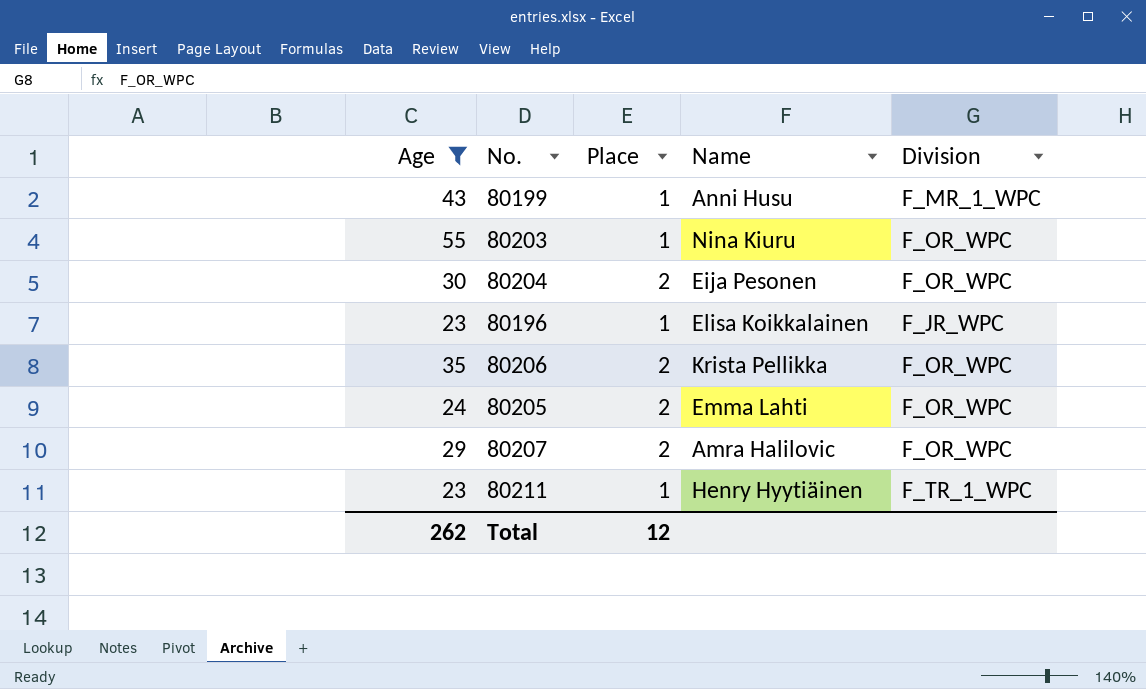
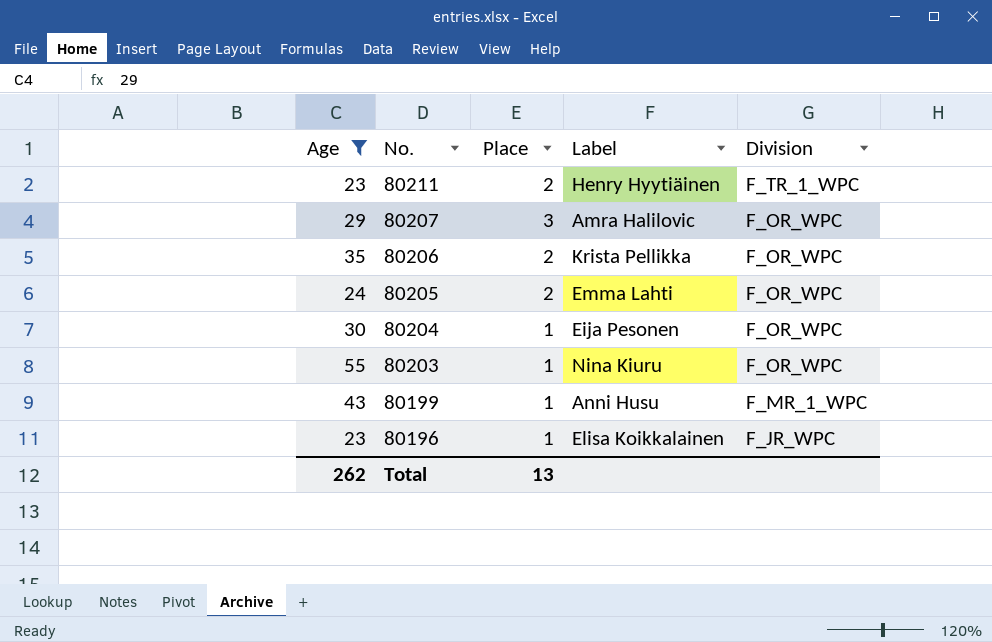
row order: none -> No. descending
column name: Name -> Label
80211 | Place: 1 -> 2
80207 | Place: 2 -> 3
80204 | Place: 2 -> 1
Total | Place: 12 -> 13

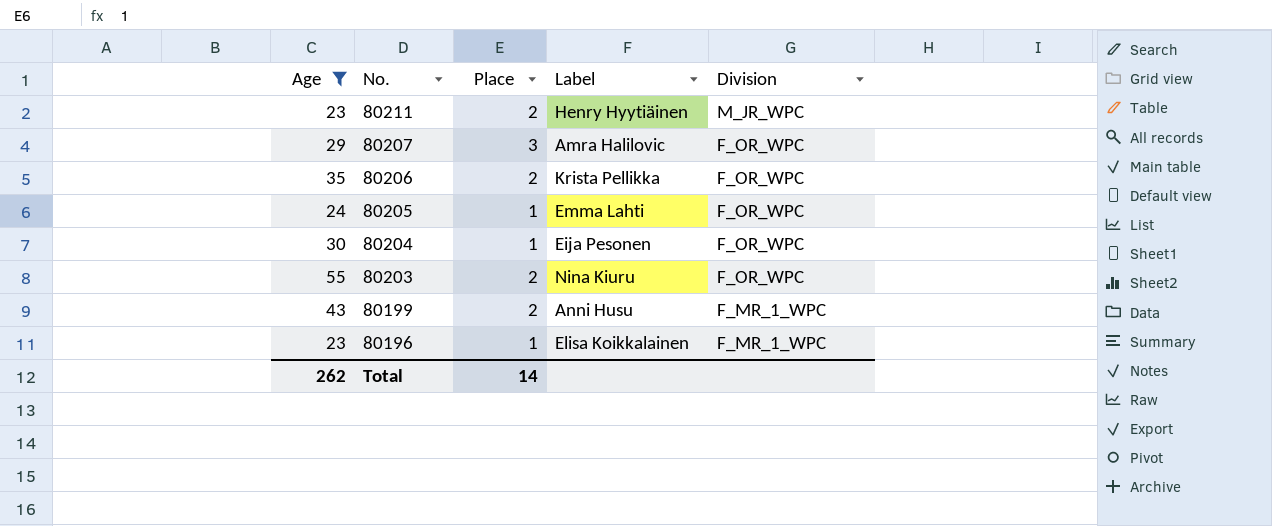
80211 | Division: F_TR_1_WPC -> M_JR_WPC
80205 | Place: 2 -> 1
80203 | Place: 1 -> 2
80199 | Place: 1 -> 2
80196 | Division: F_JR_WPC -> F_MR_1_WPC
Total | Place: 13 -> 14

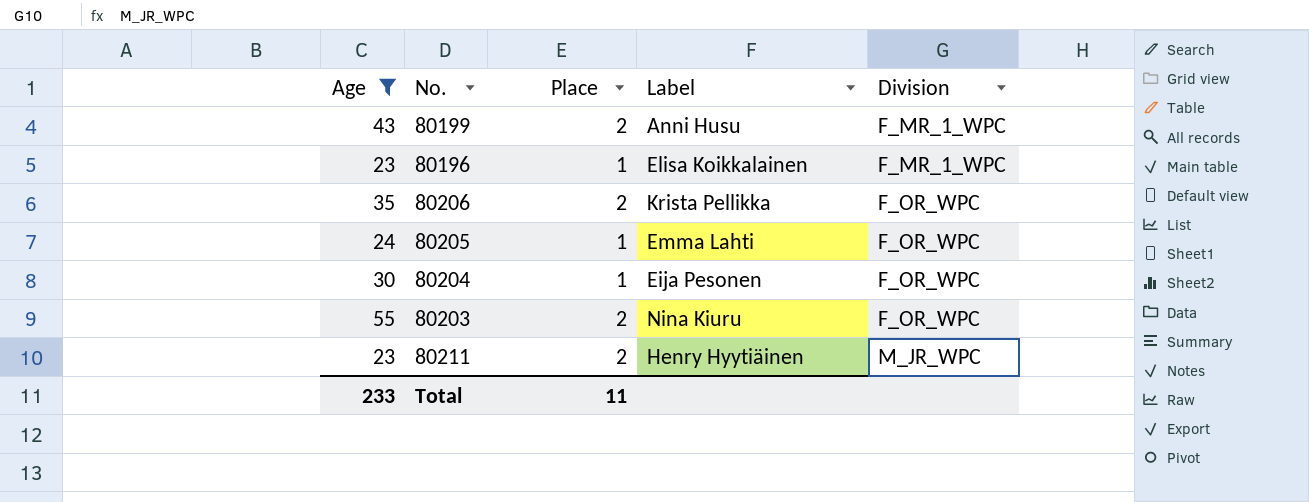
row order: No. descending -> Division ascending
row 80207: 29 | 3 | Amra Halilovic | F_OR_WPC -> none
Total | Age: 262 -> 233
Total | Place: 14 -> 11

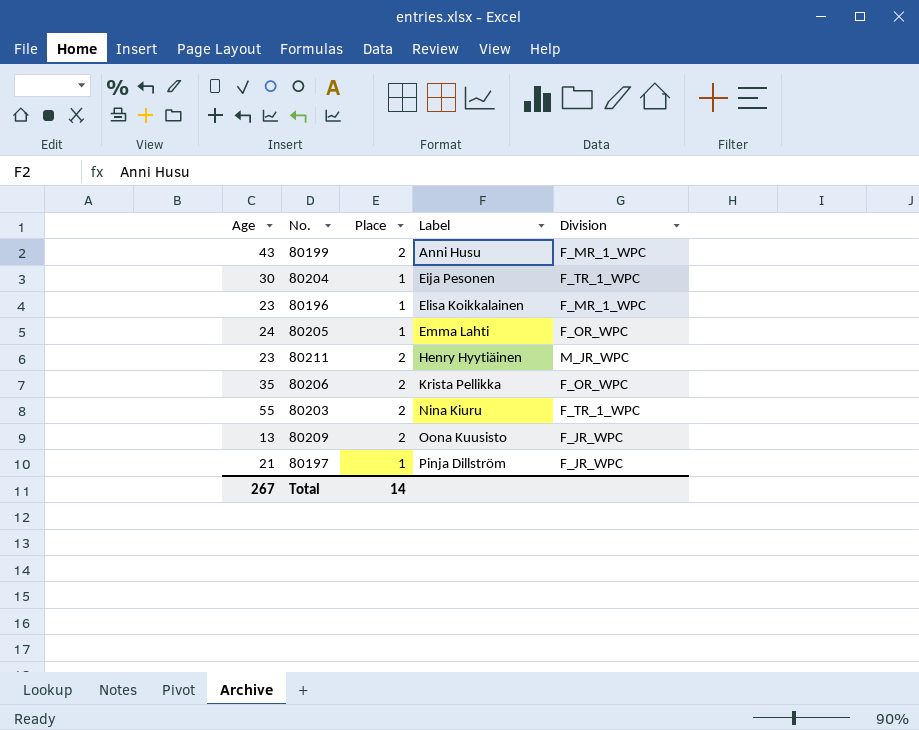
filter: Age >= 23 -> none
row order: Division ascending -> Label ascending
80204 | Division: F_OR_WPC -> F_TR_1_WPC
80203 | Division: F_OR_WPC -> F_TR_1_WPC
Total | Age: 233 -> 267
Total | Place: 11 -> 14

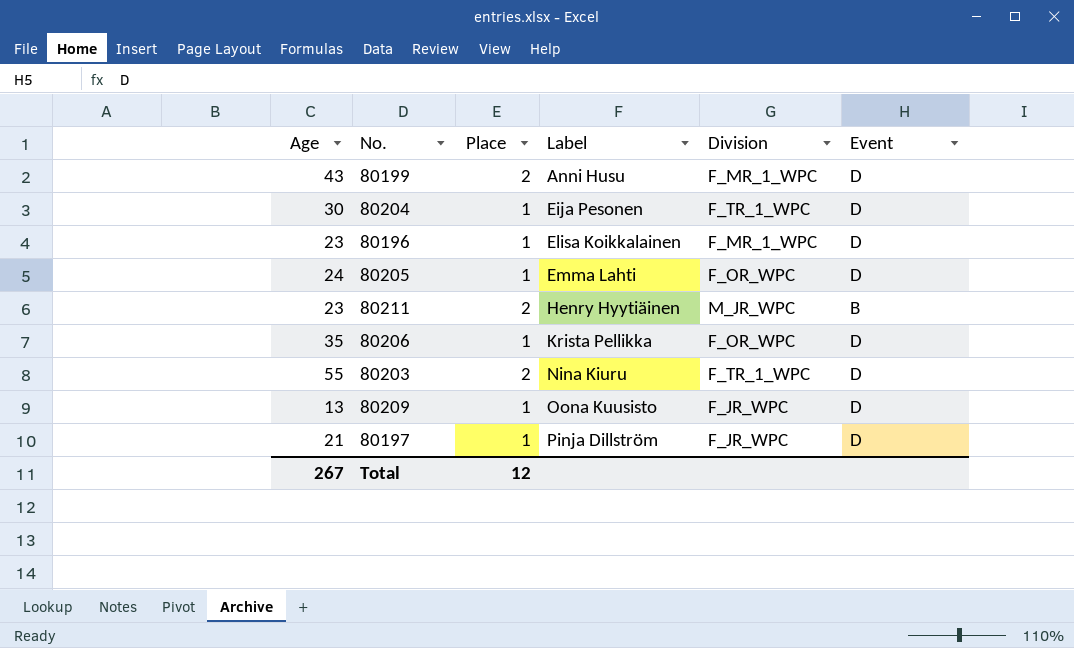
column Event | position: none -> 6
80206 | Place: 2 -> 1
80209 | Place: 2 -> 1
Total | Place: 14 -> 12

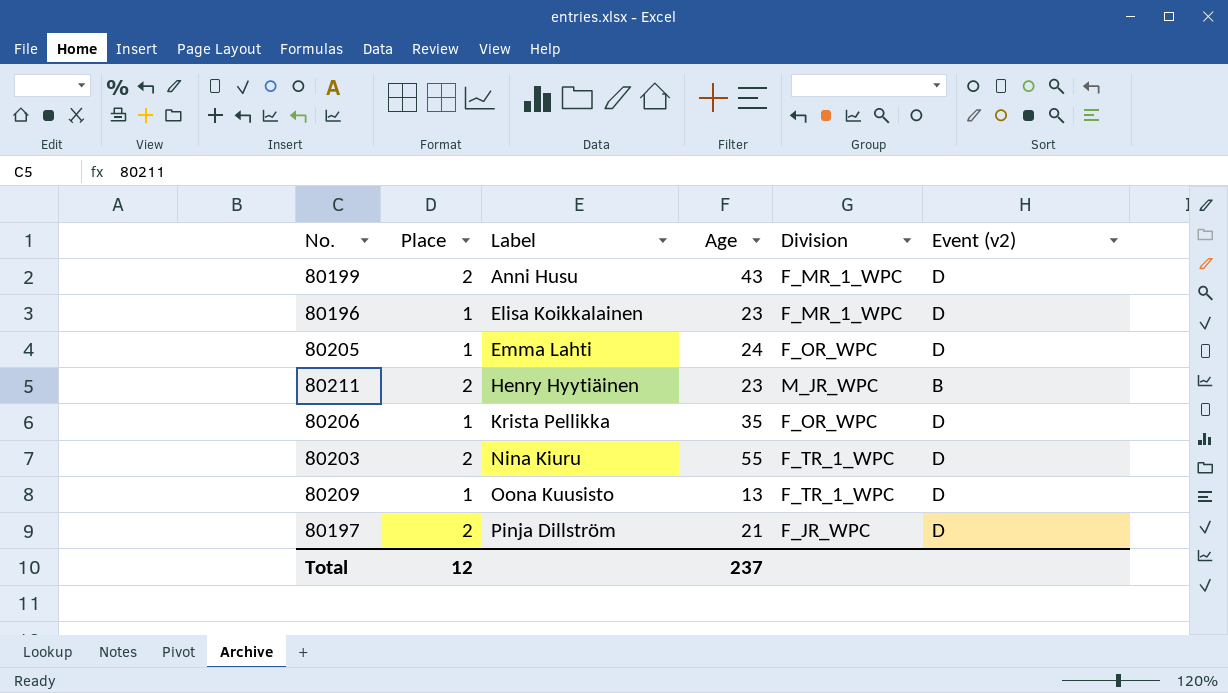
column Age | position: 1 -> 4
column name: Event -> Event (v2)
row 80204: 30 | 1 | Eija Pesonen | F_TR_1_WPC | D -> none
80209 | Division: F_JR_WPC -> F_TR_1_WPC
80197 | Place: 1 -> 2
Total | Age: 267 -> 237

